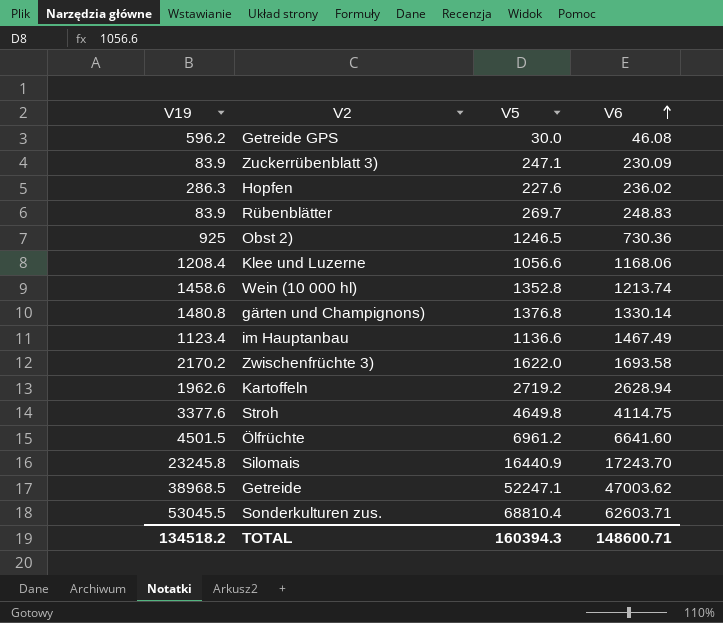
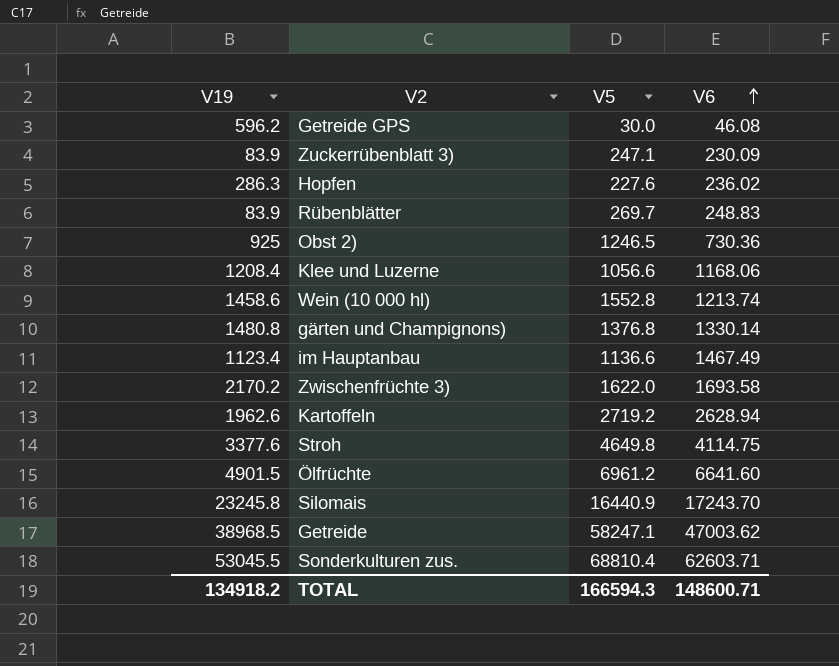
Wein (10 000 hl) | V5: 1352.8 -> 1552.8
Ölfrüchte | V19: 4501.5 -> 4901.5
Getreide | V5: 52247.1 -> 58247.1
TOTAL | V19: 134518.2 -> 134918.2
TOTAL | V5: 160394.3 -> 166594.3

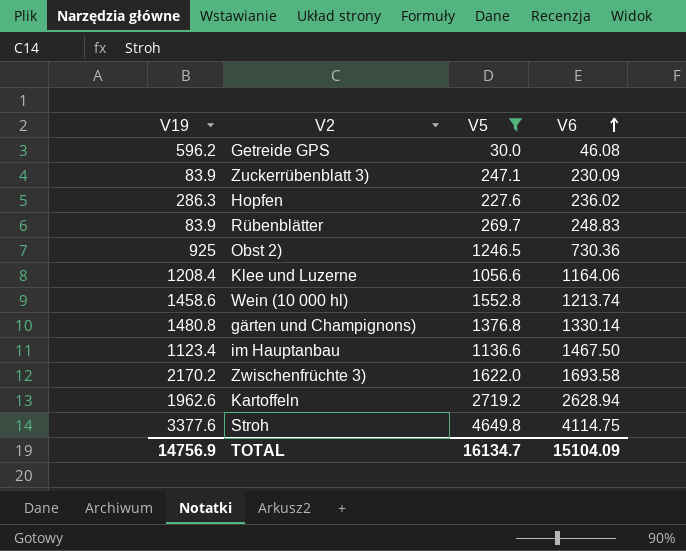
filter: none -> V5 <= 4649.8
Klee und Luzerne | V6: 1168.06 -> 1164.06
im Hauptanbau | V6: 1467.49 -> 1467.50
TOTAL | V19: 134918.2 -> 14756.9
TOTAL | V5: 166594.3 -> 16134.7
TOTAL | V6: 148600.71 -> 15104.09

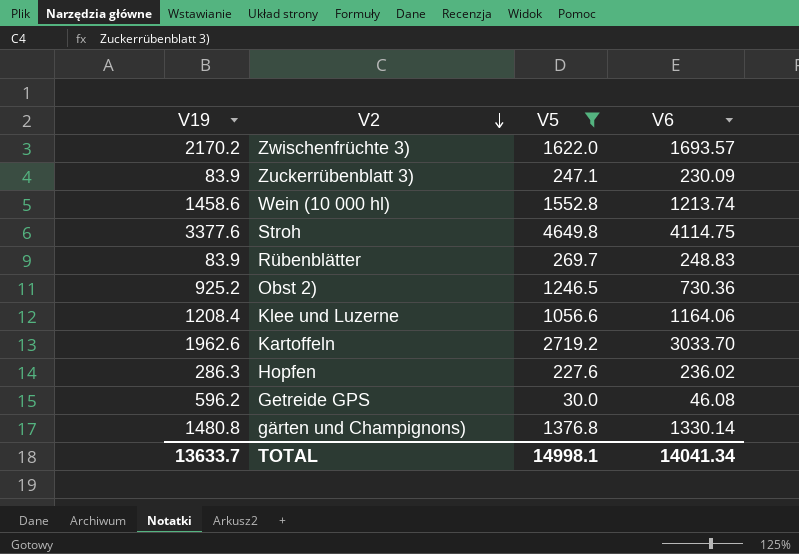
row order: V6 ascending -> V2 descending
row im Hauptanbau: 1123.4 | 1136.6 | 1467.50 -> none
Zwischenfrüchte 3) | V6: 1693.58 -> 1693.57
Obst 2) | V19: 925 -> 925.2
Kartoffeln | V6: 2628.94 -> 3033.70
TOTAL | V19: 14756.9 -> 13633.7
TOTAL | V5: 16134.7 -> 14998.1
TOTAL | V6: 15104.09 -> 14041.34

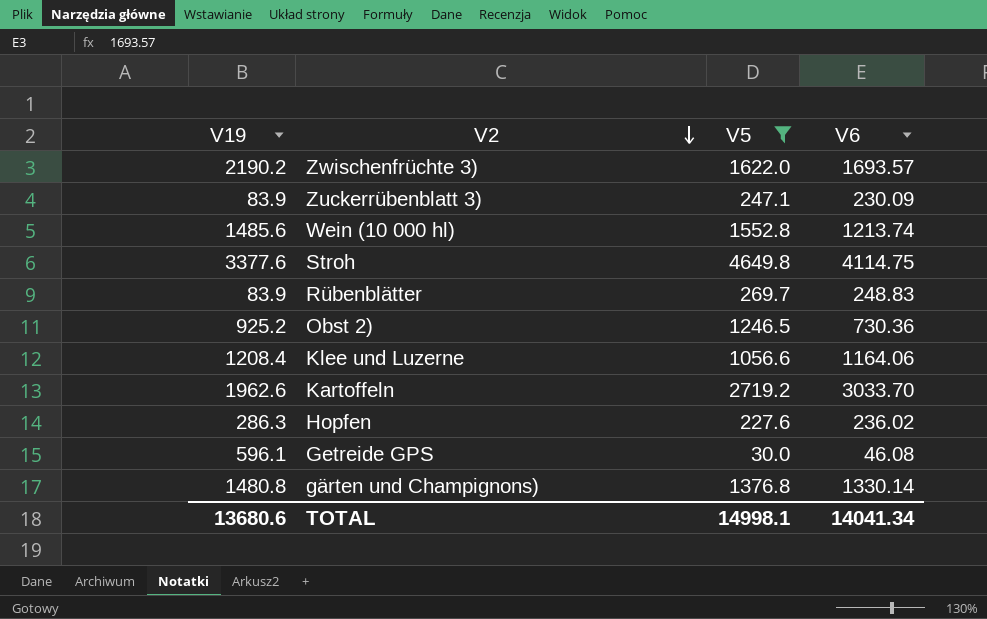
Zwischenfrüchte 3) | V19: 2170.2 -> 2190.2
Wein (10 000 hl) | V19: 1458.6 -> 1485.6
Getreide GPS | V19: 596.2 -> 596.1
TOTAL | V19: 13633.7 -> 13680.6

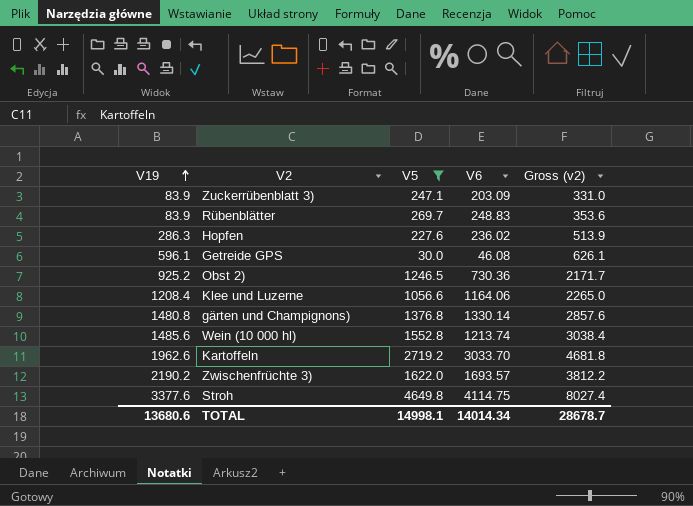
row order: V2 descending -> V19 ascending
column Gross (v2) | formula: none -> [V19] + [V5]
Zuckerrübenblatt 3) | V6: 230.09 -> 203.09
TOTAL | V6: 14041.34 -> 14014.34

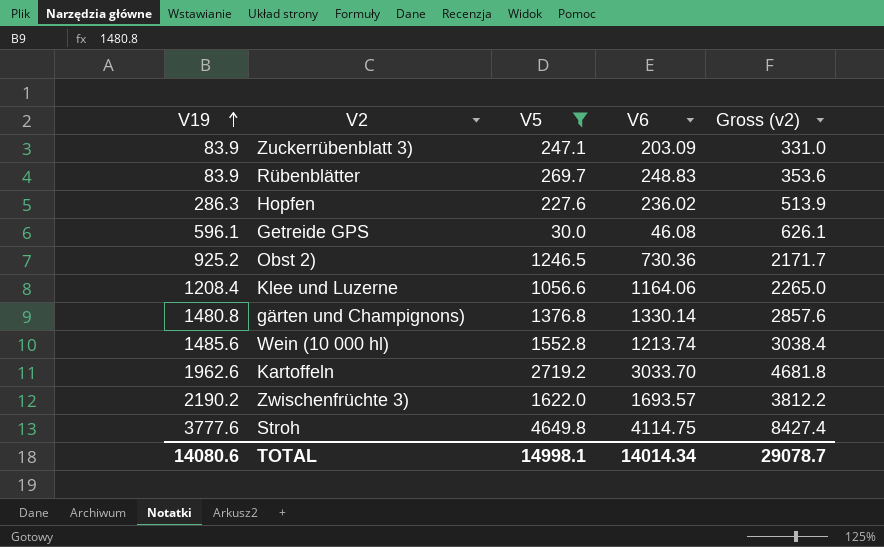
Stroh | V19: 3377.6 -> 3777.6
Stroh | Gross (v2): 8027.4 -> 8427.4
TOTAL | V19: 13680.6 -> 14080.6
TOTAL | Gross (v2): 28678.7 -> 29078.7

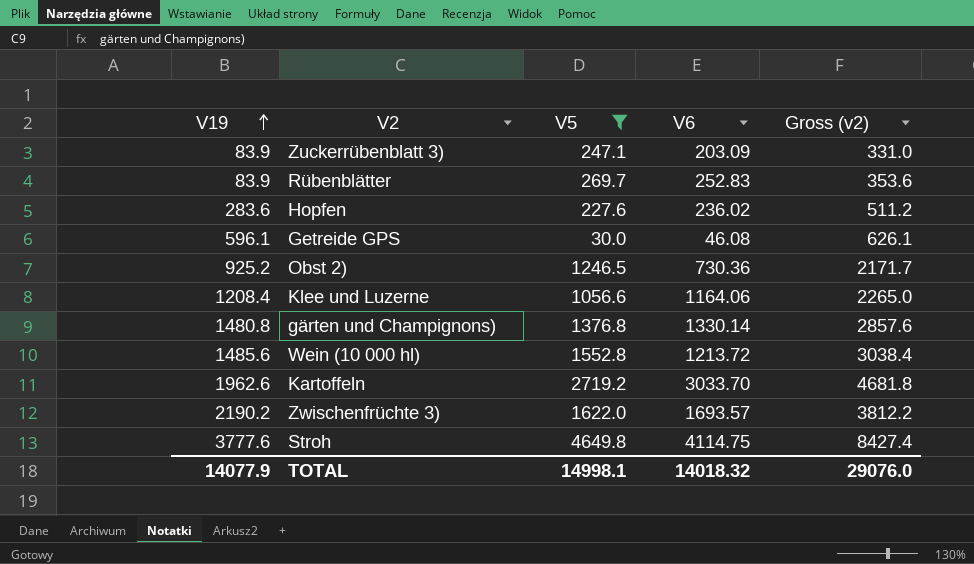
Rübenblätter | V6: 248.83 -> 252.83
Hopfen | V19: 286.3 -> 283.6
Hopfen | Gross (v2): 513.9 -> 511.2
Wein (10 000 hl) | V6: 1213.74 -> 1213.72
TOTAL | V19: 14080.6 -> 14077.9
TOTAL | V6: 14014.34 -> 14018.32
TOTAL | Gross (v2): 29078.7 -> 29076.0

